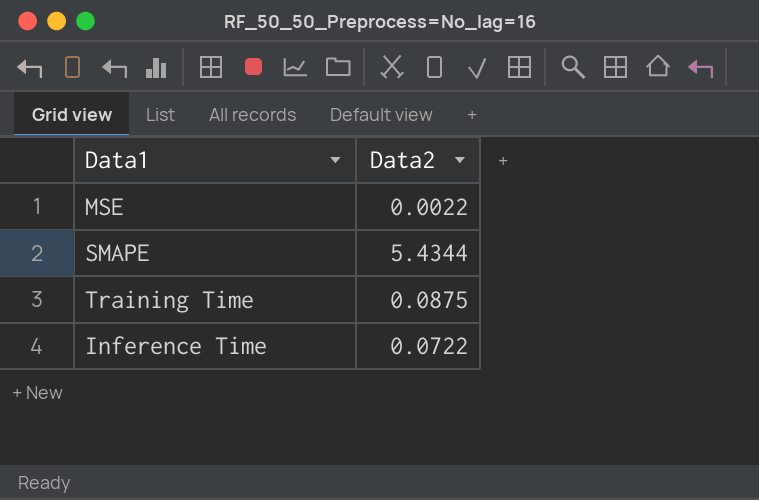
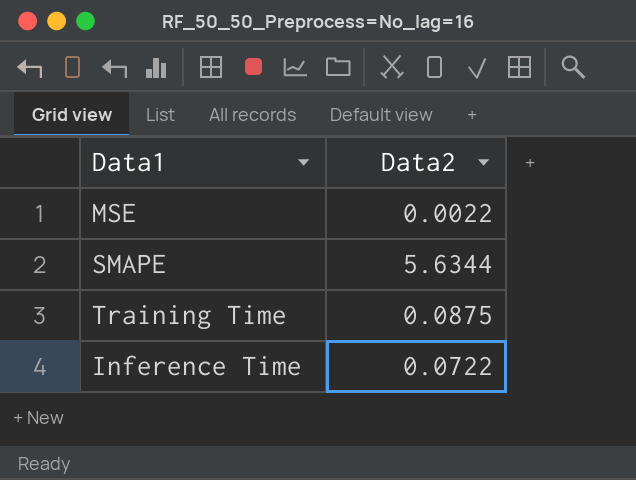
SMAPE | Data2: 5.4344 -> 5.6344

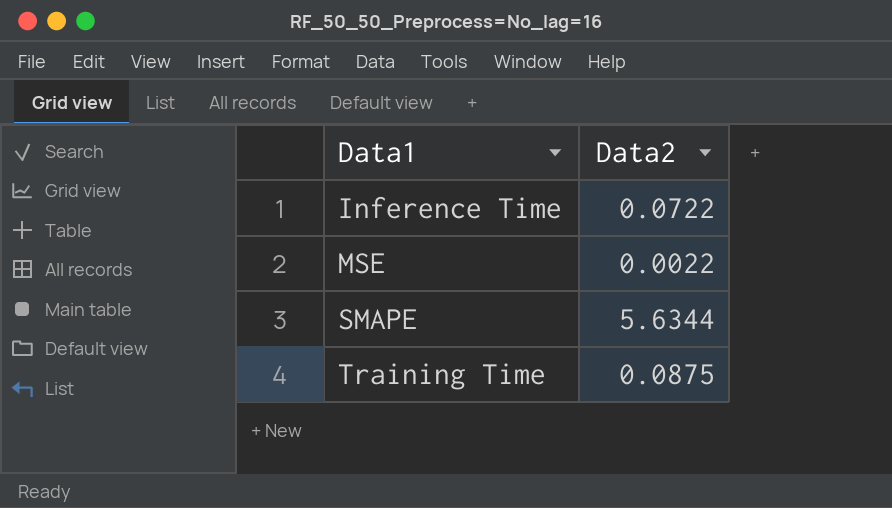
row order: none -> Data1 ascending

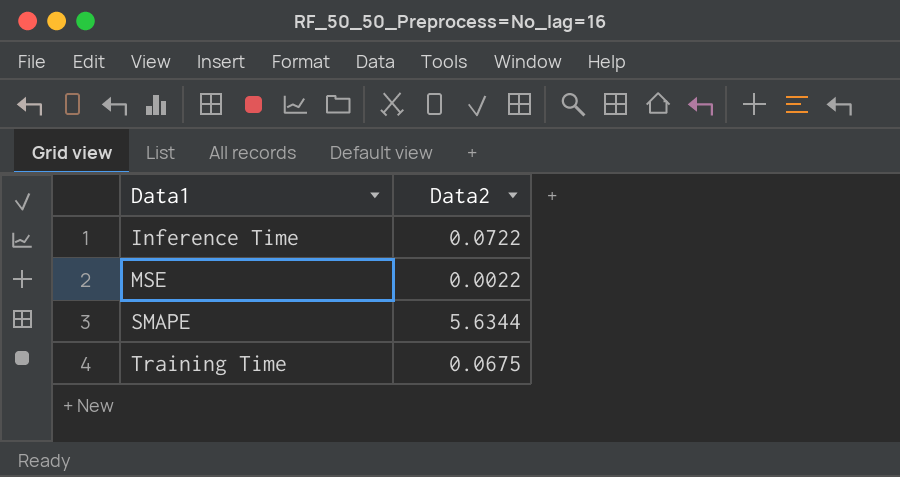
Training Time | Data2: 0.0875 -> 0.0675

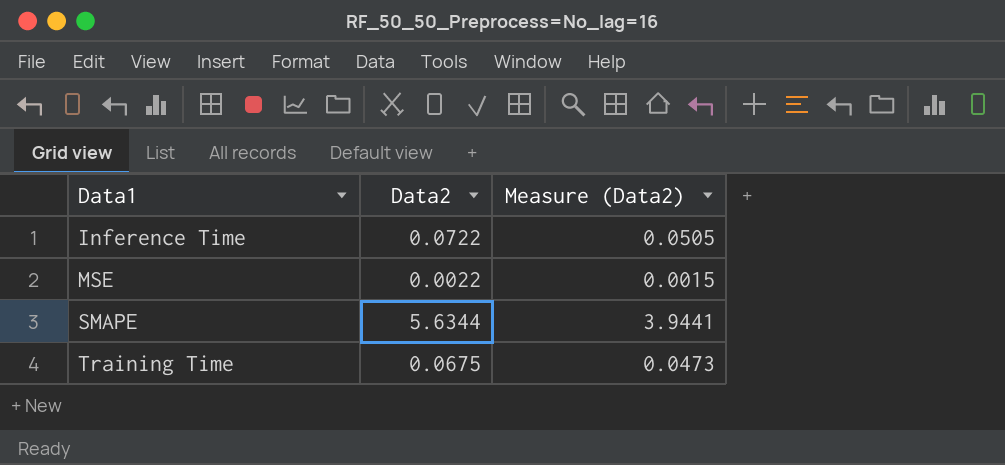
column Measure (Data2) | formula: none -> [Data2] * 0.7

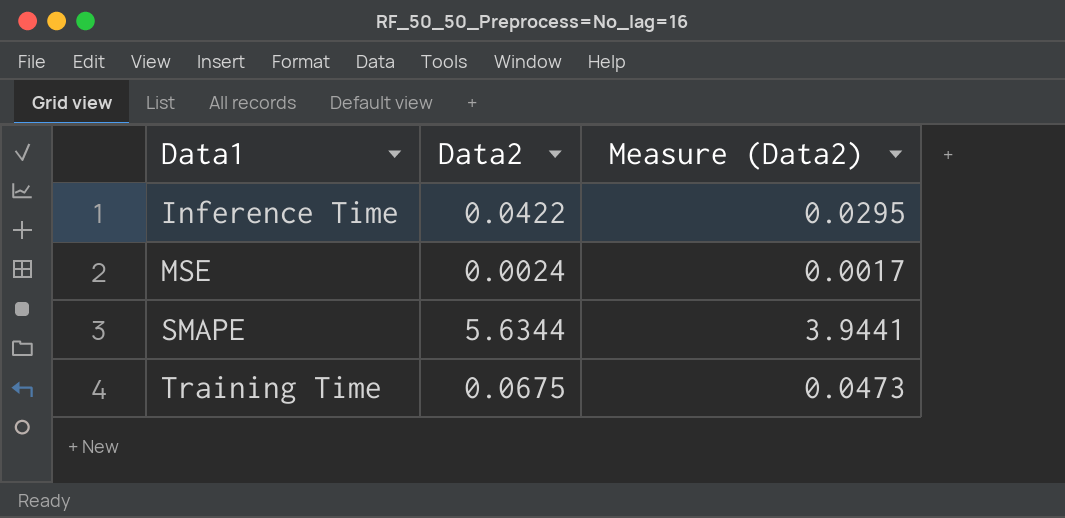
Inference Time | Data2: 0.0722 -> 0.0422
Inference Time | Measure (Data2): 0.0505 -> 0.0295
MSE | Data2: 0.0022 -> 0.0024
MSE | Measure (Data2): 0.0015 -> 0.0017

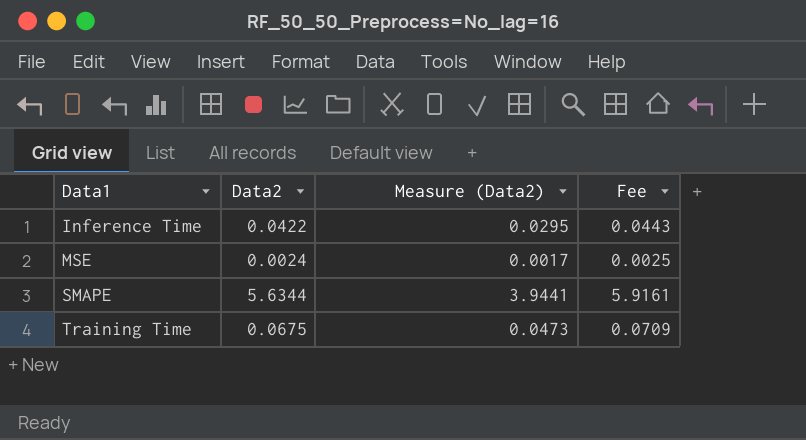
column Fee | formula: none -> [Data2] * 1.05

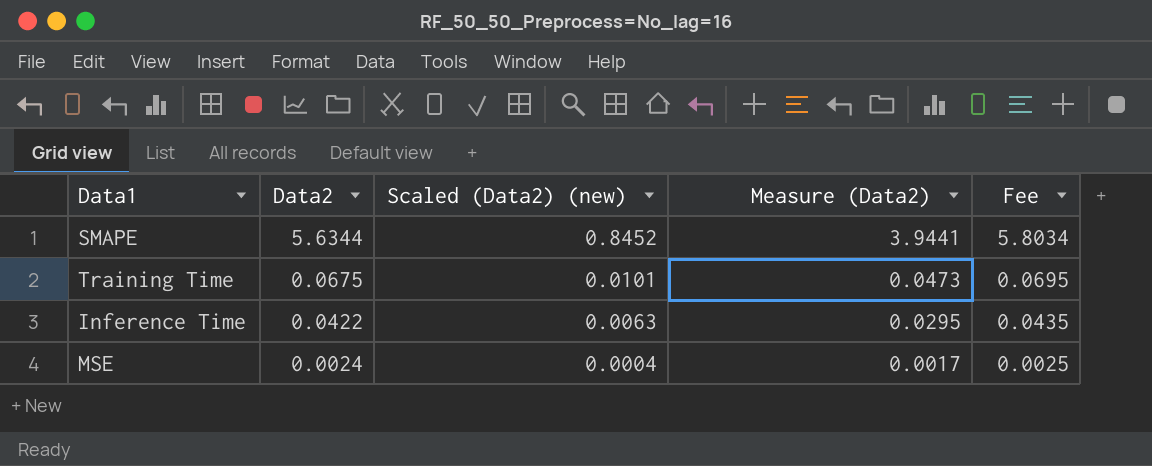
row order: Data1 ascending -> Data2 descending
column Scaled (Data2) (new) | formula: none -> [Data2] * 0.15
column Fee | formula: [Data2] * 1.05 -> [Data2] * 1.03

